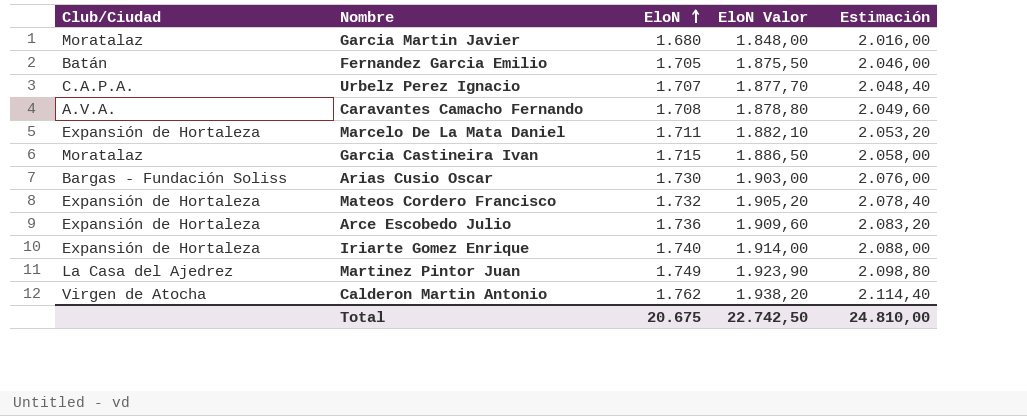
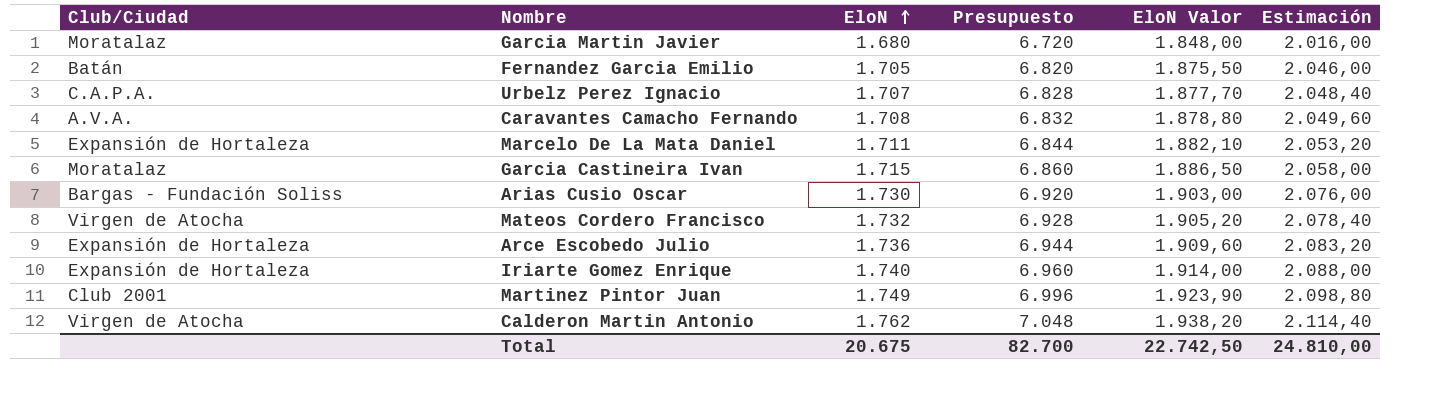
column Presupuesto | formula: none -> [EloN] * 4
Mateos Cordero Francisco | Club/Ciudad: Expansión de Hortaleza -> Virgen de Atocha
Martinez Pintor Juan | Club/Ciudad: La Casa del Ajedrez -> Club 2001

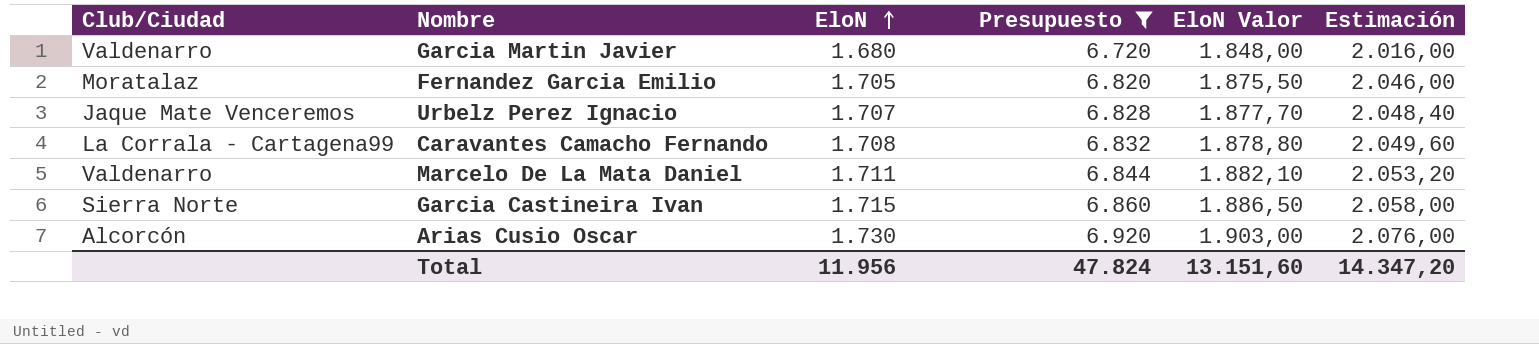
filter: none -> Presupuesto <= 6.920
Garcia Martin Javier | Club/Ciudad: Moratalaz -> Valdenarro
Fernandez Garcia Emilio | Club/Ciudad: Batán -> Moratalaz
Urbelz Perez Ignacio | Club/Ciudad: C.A.P.A. -> Jaque Mate Venceremos
Caravantes Camacho Fernando | Club/Ciudad: A.V.A. -> La Corrala - Cartagena99
Marcelo De La Mata Daniel | Club/Ciudad: Expansión de Hortaleza -> Valdenarro
Garcia Castineira Ivan | Club/Ciudad: Moratalaz -> Sierra Norte
Arias Cusio Oscar | Club/Ciudad: Bargas - Fundación Soliss -> Alcorcón
Total | EloN: 20.675 -> 11.956
Total | Presupuesto: 82.700 -> 47.824
Total | EloN Valor: 22.742,50 -> 13.151,60
Total | Estimación: 24.810,00 -> 14.347,20

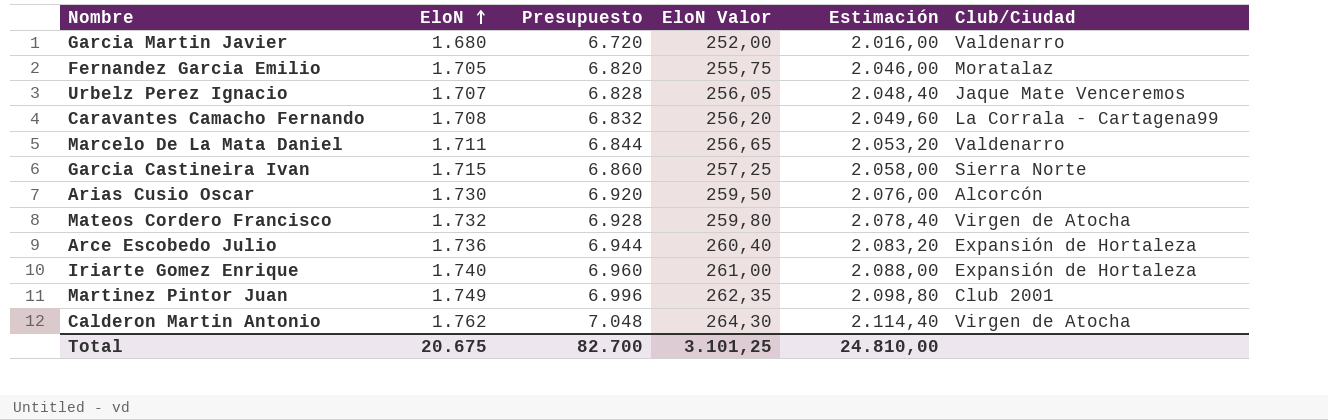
filter: Presupuesto <= 6.920 -> none
column EloN Valor | formula: [EloN] * 1,1 -> [EloN] * 0,15
column Club/Ciudad | position: 1 -> 6
Total | EloN: 11.956 -> 20.675
Total | Presupuesto: 47.824 -> 82.700
Total | EloN Valor: 13.151,60 -> 3.101,25
Total | Estimación: 14.347,20 -> 24.810,00

